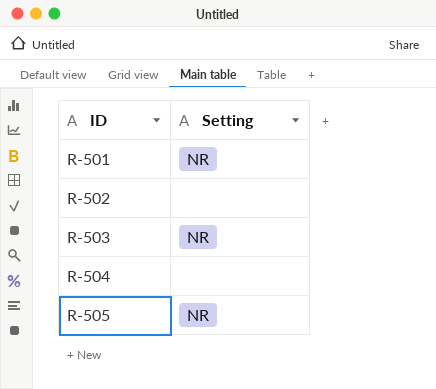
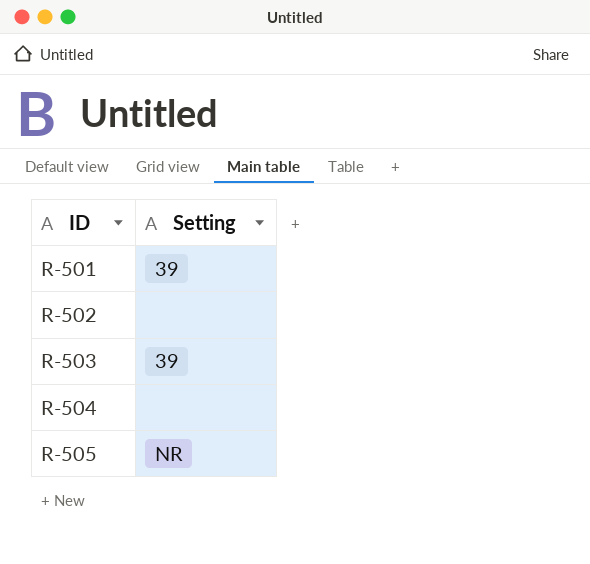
R-501 | Setting: NR -> 39
R-503 | Setting: NR -> 39

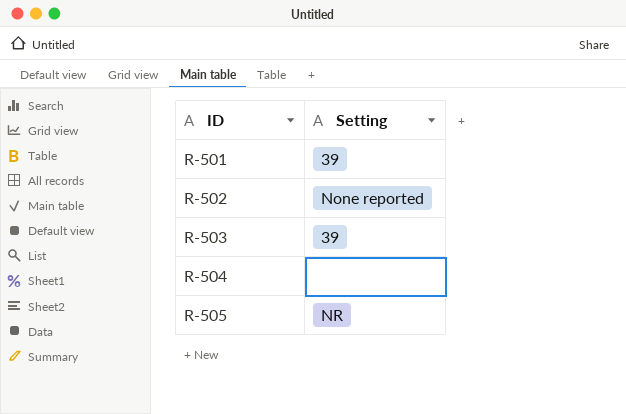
R-502 | Setting: none -> None reported

